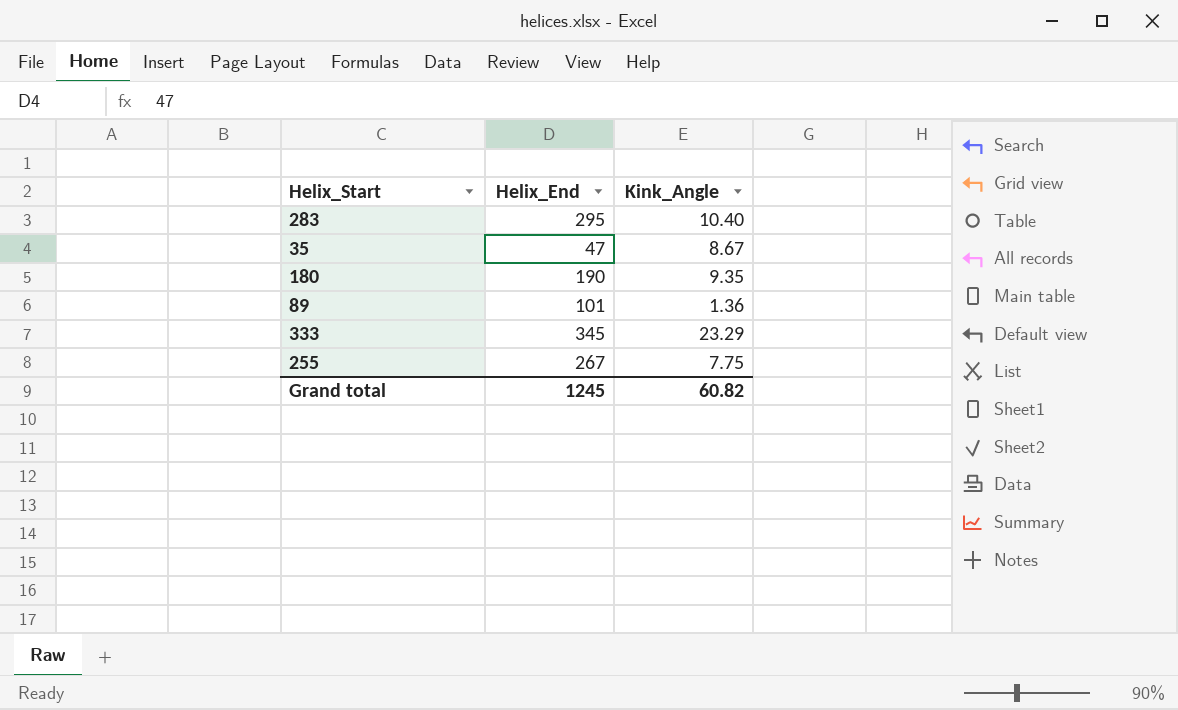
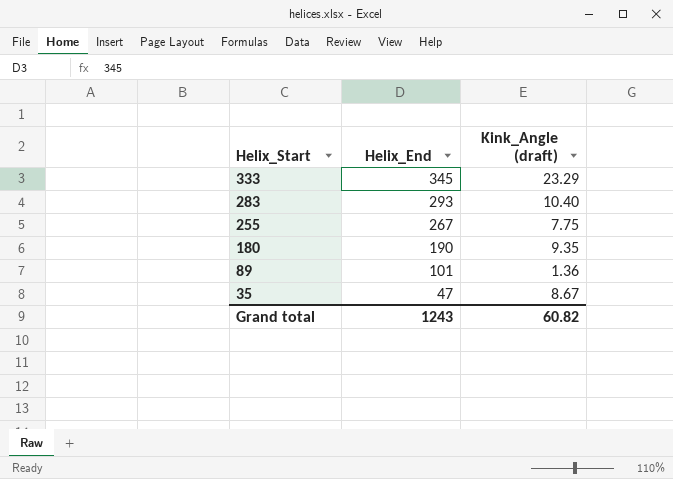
row order: none -> Helix_Start descending
column name: Kink_Angle -> Kink_Angle (draft)
283 | Helix_End: 295 -> 293
Grand total | Helix_End: 1245 -> 1243

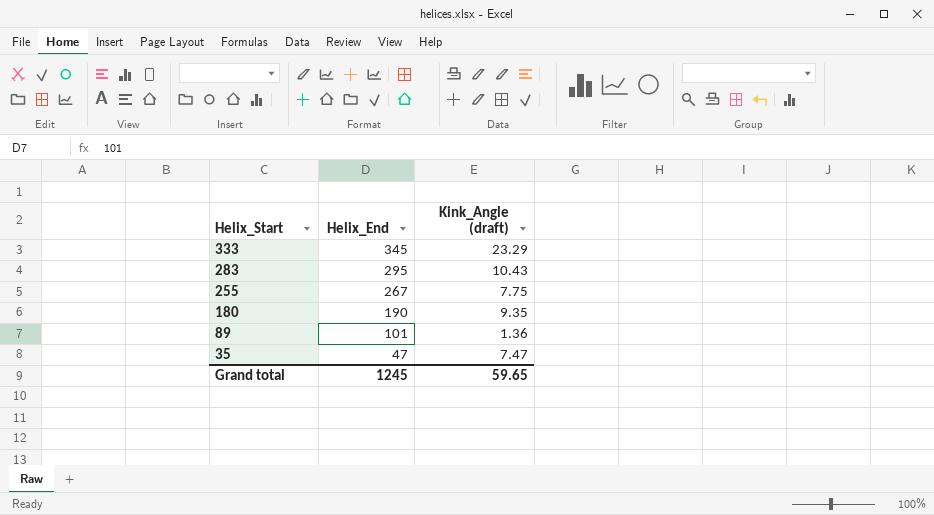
283 | Helix_End: 293 -> 295
283 | Kink_Angle (draft): 10.40 -> 10.43
35 | Kink_Angle (draft): 8.67 -> 7.47
Grand total | Helix_End: 1243 -> 1245
Grand total | Kink_Angle (draft): 60.82 -> 59.65

